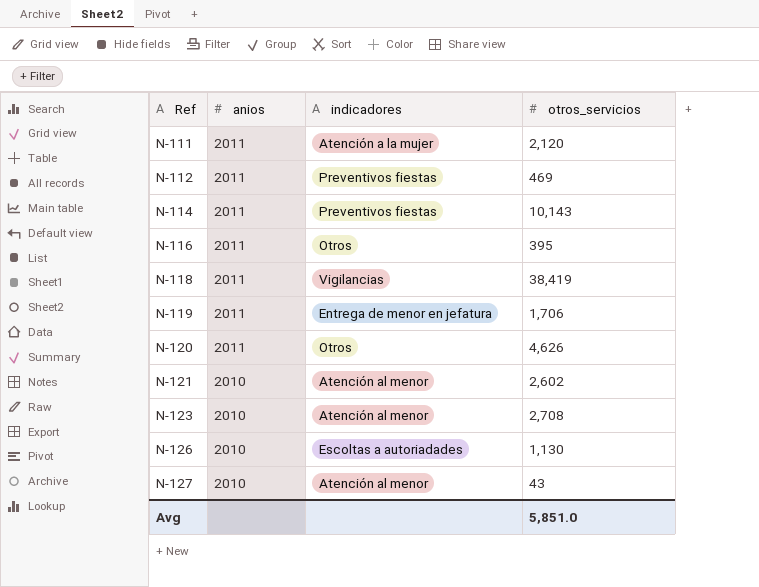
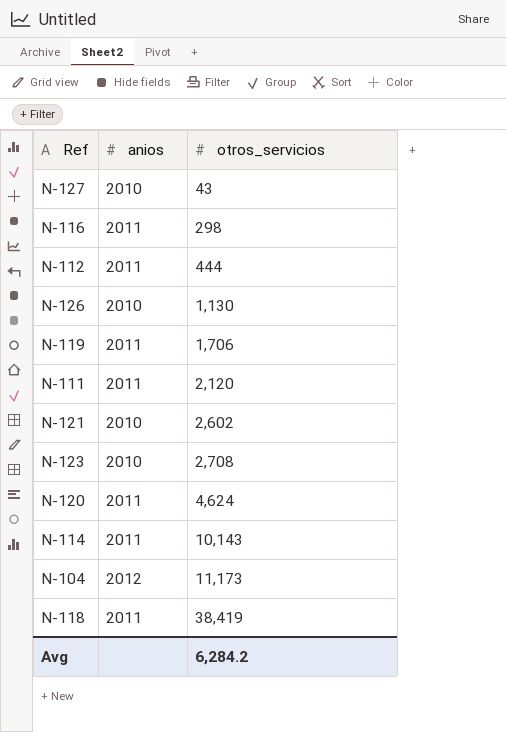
row order: Ref ascending -> otros_servicios ascending
column indicadores | position: 3 -> none
N-116 | otros_servicios: 395 -> 298
N-112 | otros_servicios: 469 -> 444
N-120 | otros_servicios: 4,626 -> 4,624
row N-104: none -> 2012 | 11,173
Avg | otros_servicios: 5,851.0 -> 6,284.2

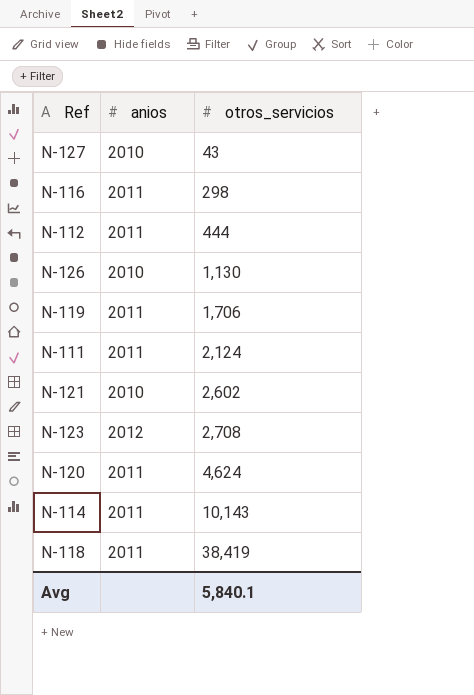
row N-104: 2012 | 11,173 -> none
N-111 | otros_servicios: 2,120 -> 2,124
N-123 | anios: 2010 -> 2012
Avg | otros_servicios: 6,284.2 -> 5,840.1

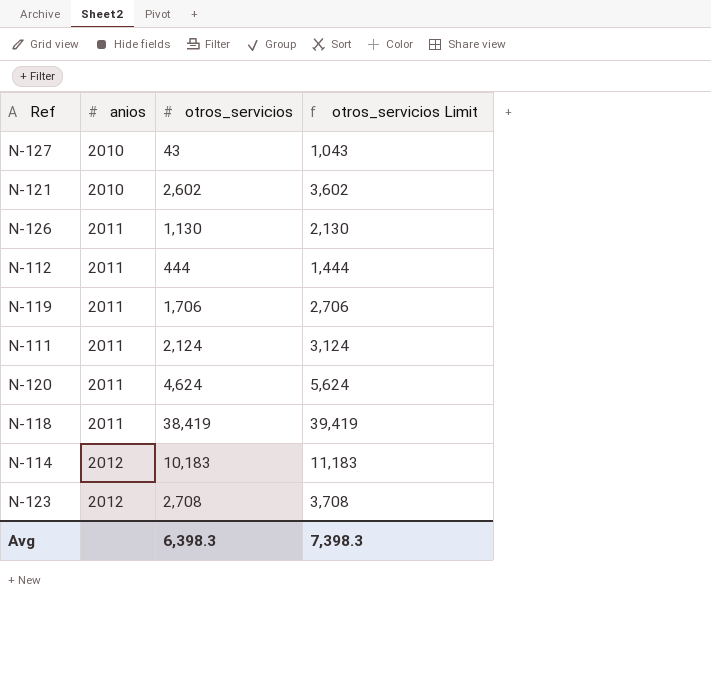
row order: otros_servicios ascending -> anios ascending
column otros_servicios Limit | formula: none -> [otros_servicios] + 1000
row N-116: 2011 | 298 -> none
N-126 | anios: 2010 -> 2011
N-114 | anios: 2011 -> 2012
N-114 | otros_servicios: 10,143 -> 10,183
Avg | otros_servicios: 5,840.1 -> 6,398.3

